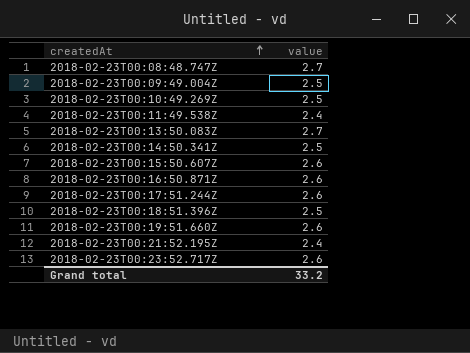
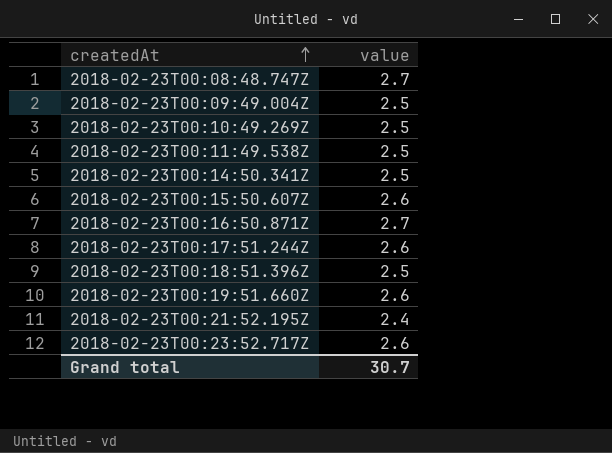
row 2018-02-23T00:13:50.083Z: 2.7 -> none
2018-02-23T00:11:49.538Z | value: 2.4 -> 2.5
2018-02-23T00:16:50.871Z | value: 2.6 -> 2.7
Grand total | value: 33.2 -> 30.7

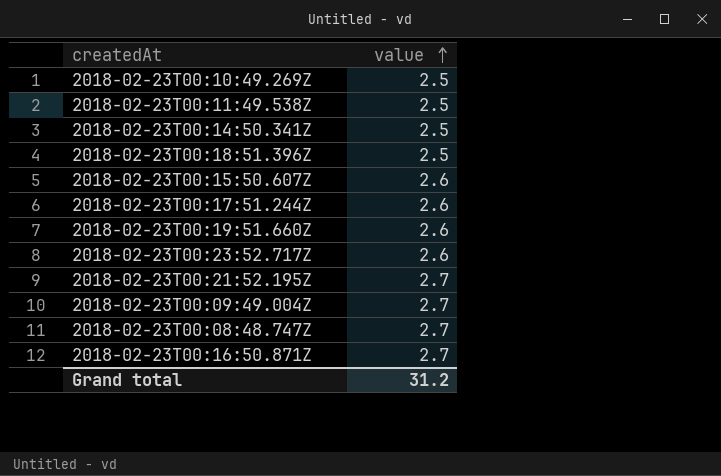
row order: createdAt ascending -> value ascending
2018-02-23T00:21:52.195Z | value: 2.4 -> 2.7
2018-02-23T00:09:49.004Z | value: 2.5 -> 2.7
Grand total | value: 30.7 -> 31.2

